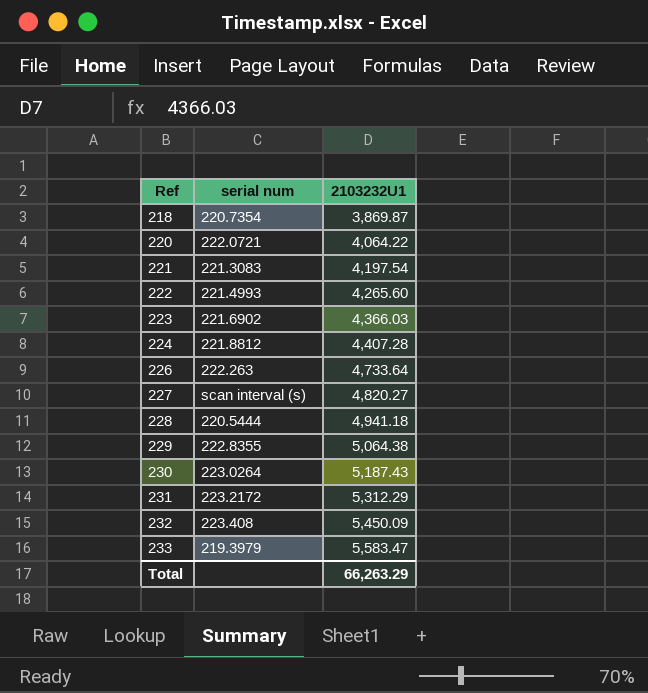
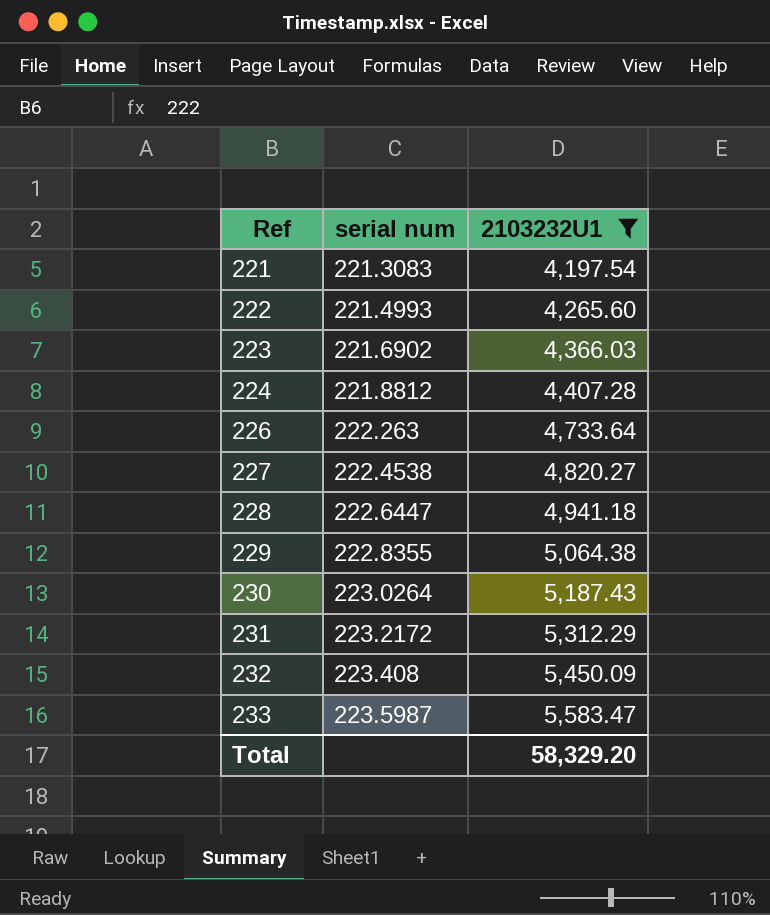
filter: none -> 2103232U1 >= 4,197.54
227 | serial num: scan interval (s) -> 222.4538
228 | serial num: 220.5444 -> 222.6447
233 | serial num: 219.3979 -> 223.5987
Total | 2103232U1: 66,263.29 -> 58,329.20

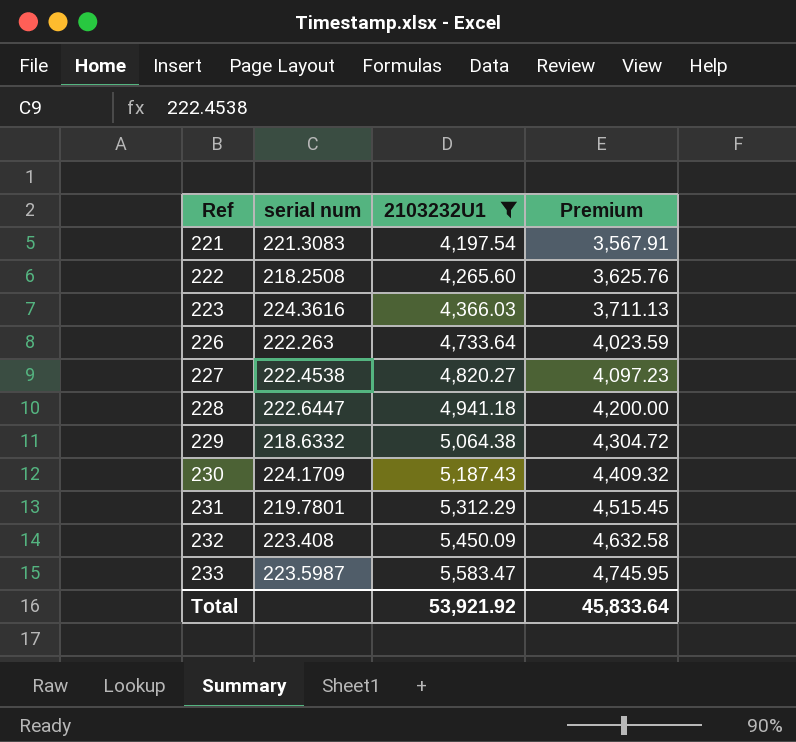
column Premium | formula: none -> [2103232U1] * 0.85
row 224: 221.8812 | 4,407.28 -> none
222 | serial num: 221.4993 -> 218.2508
223 | serial num: 221.6902 -> 224.3616
229 | serial num: 222.8355 -> 218.6332
230 | serial num: 223.0264 -> 224.1709
231 | serial num: 223.2172 -> 219.7801
Total | 2103232U1: 58,329.20 -> 53,921.92

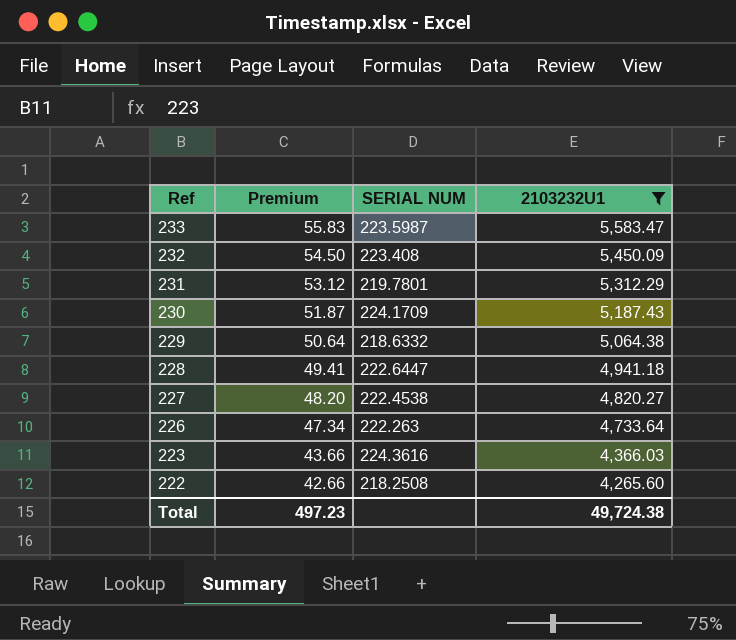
row order: Ref ascending -> Ref descending
column Premium | formula: [2103232U1] * 0.85 -> [2103232U1] * 0.01
column Premium | position: 4 -> 2
column name: serial num -> SERIAL NUM
row 221: 221.3083 | 4,197.54 | 3,567.91 -> none
Total | Premium: 45,833.64 -> 497.23
Total | 2103232U1: 53,921.92 -> 49,724.38

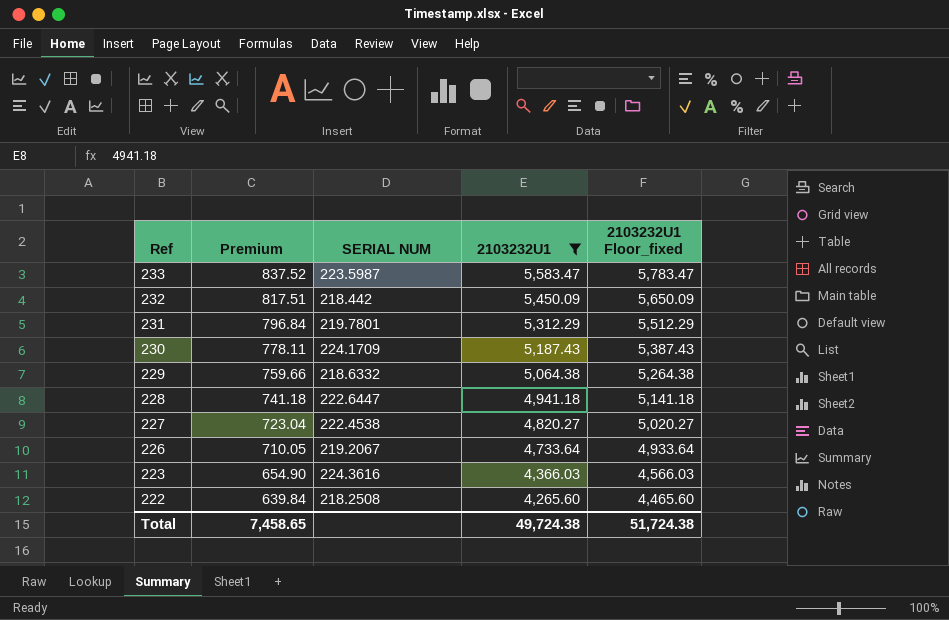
column Premium | formula: [2103232U1] * 0.01 -> [2103232U1] * 0.15
column 2103232U1 Floor_fixed | formula: none -> [2103232U1] + 200
232 | SERIAL NUM: 223.408 -> 218.442
226 | SERIAL NUM: 222.263 -> 219.2067
Total | Premium: 497.23 -> 7,458.65

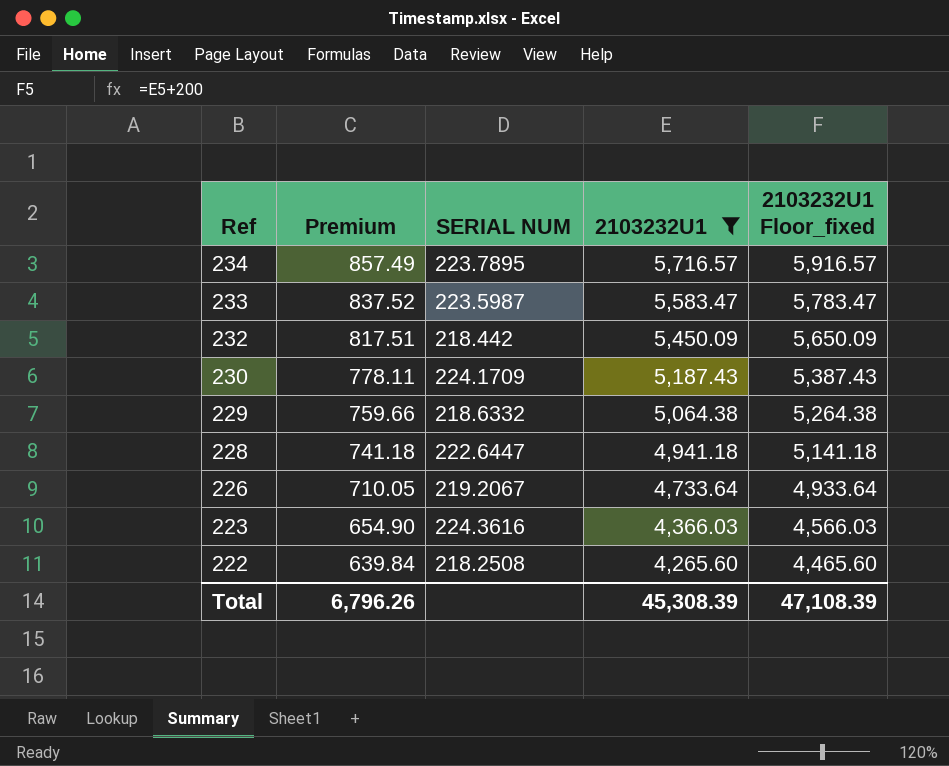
row 231: 796.84 | 219.7801 | 5,312.29 | 5,512.29 -> none
row 227: 723.04 | 222.4538 | 4,820.27 | 5,020.27 -> none
row 234: none -> 857.49 | 223.7895 | 5,716.57 | 5,916.57
Total | Premium: 7,458.65 -> 6,796.26
Total | 2103232U1: 49,724.38 -> 45,308.39
Total | 2103232U1 Floor_fixed: 51,724.38 -> 47,108.39

